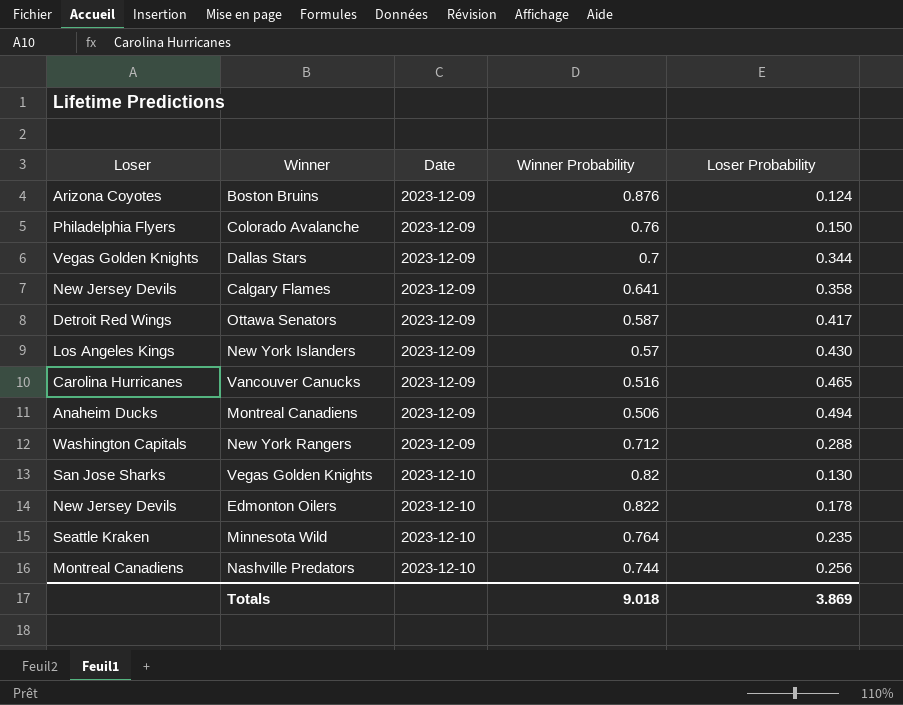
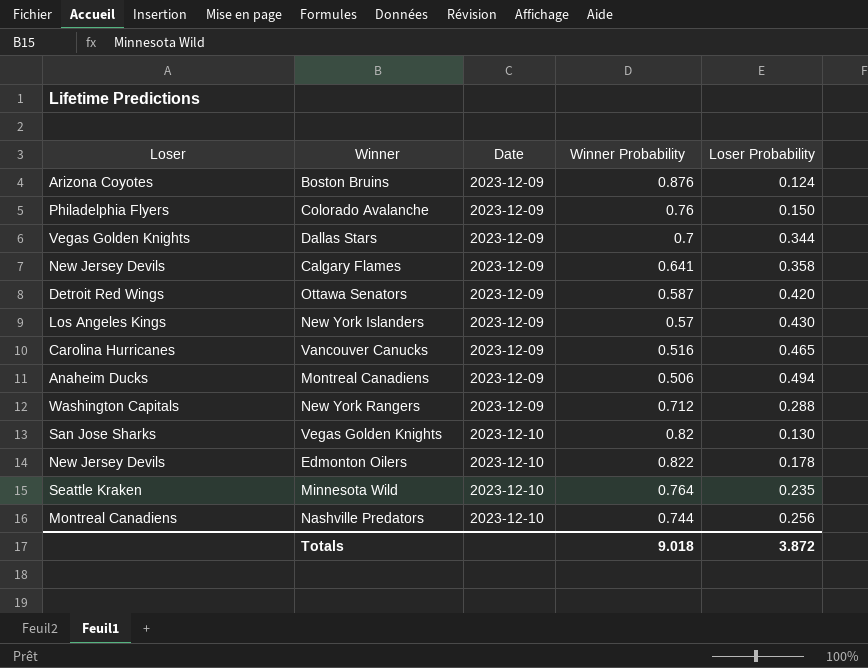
Ottawa Senators | Loser Probability: 0.417 -> 0.420
Totals | Loser Probability: 3.869 -> 3.872

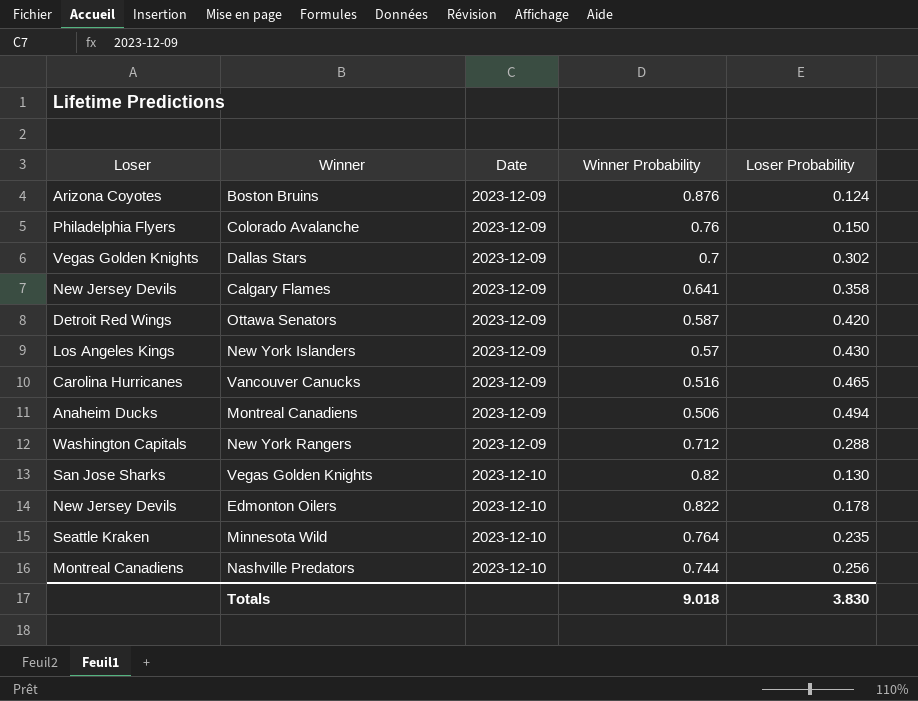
Dallas Stars | Loser Probability: 0.344 -> 0.302
Totals | Loser Probability: 3.872 -> 3.830

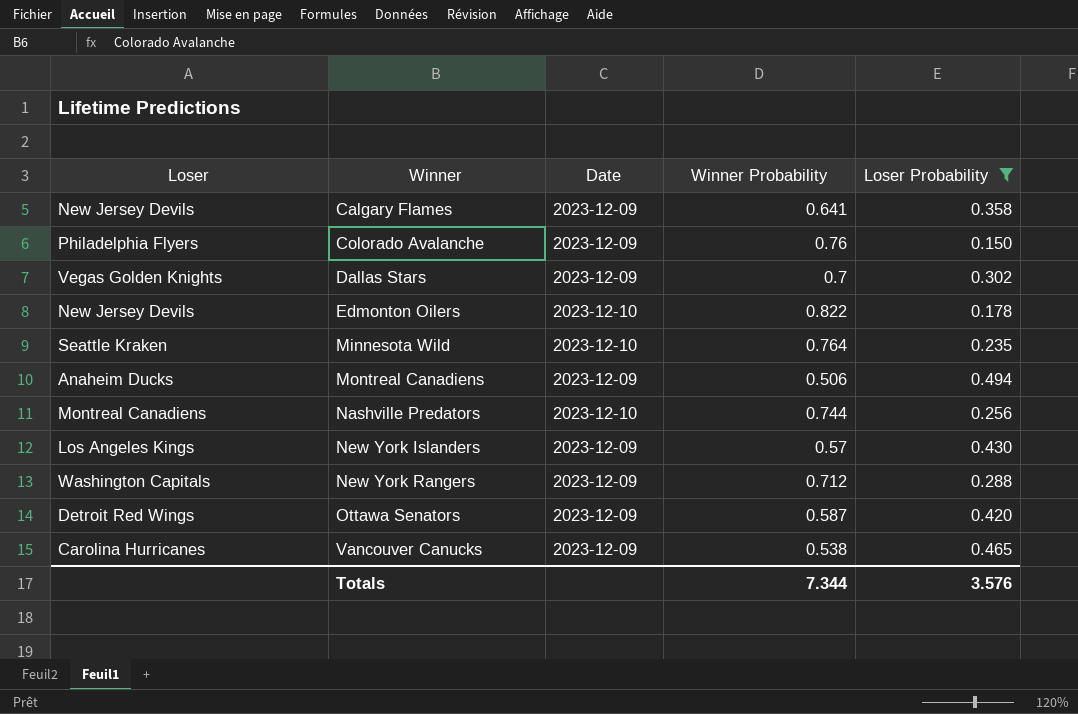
filter: none -> Loser Probability >= 0.150
row order: Date ascending -> Winner ascending
Vancouver Canucks | Winner Probability: 0.516 -> 0.538
Totals | Winner Probability: 9.018 -> 7.344
Totals | Loser Probability: 3.830 -> 3.576

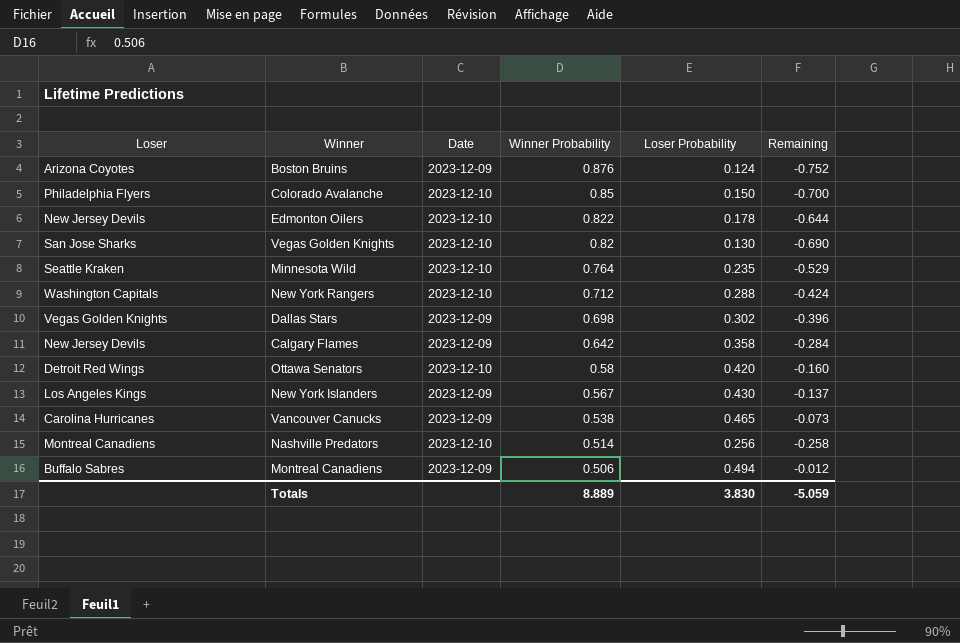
filter: Loser Probability >= 0.150 -> none
row order: Winner ascending -> Winner Probability descending
column Remaining | formula: none -> [Loser Probability] - [Winner Probability]
Colorado Avalanche | Date: 2023-12-09 -> 2023-12-10
Colorado Avalanche | Winner Probability: 0.76 -> 0.85
New York Rangers | Date: 2023-12-09 -> 2023-12-10
Dallas Stars | Winner Probability: 0.7 -> 0.698
Calgary Flames | Winner Probability: 0.641 -> 0.642
Ottawa Senators | Date: 2023-12-09 -> 2023-12-10
Ottawa Senators | Winner Probability: 0.587 -> 0.58
New York Islanders | Winner Probability: 0.57 -> 0.567
Nashville Predators | Winner Probability: 0.744 -> 0.514
Montreal Canadiens | Loser: Anaheim Ducks -> Buffalo Sabres
Totals | Winner Probability: 7.344 -> 8.889
Totals | Loser Probability: 3.576 -> 3.830

